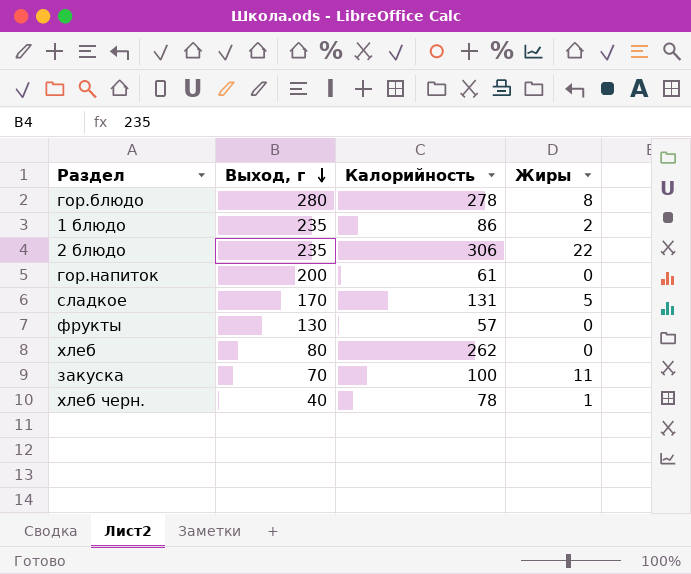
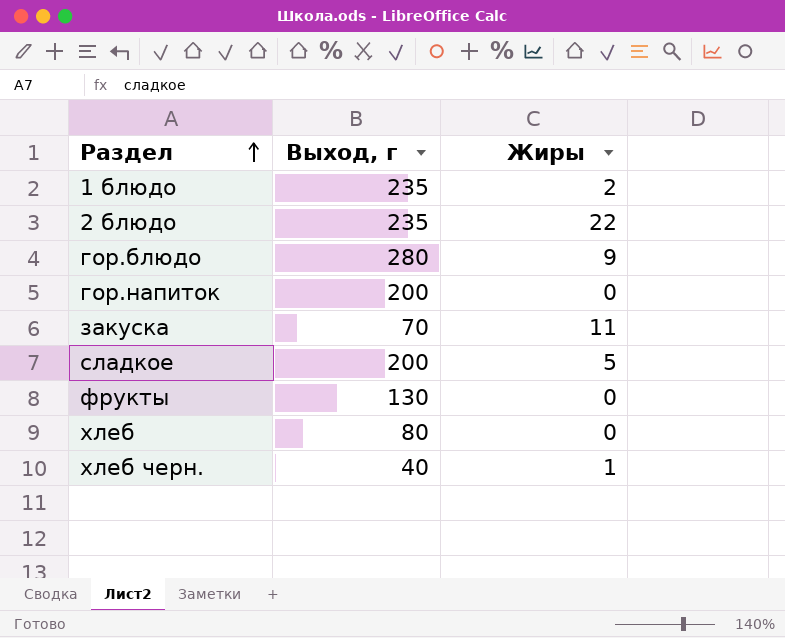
row order: Выход, г descending -> Раздел ascending
column Калорийность | position: 3 -> none
гор.блюдо | Жиры: 8 -> 9
сладкое | Выход, г: 170 -> 200

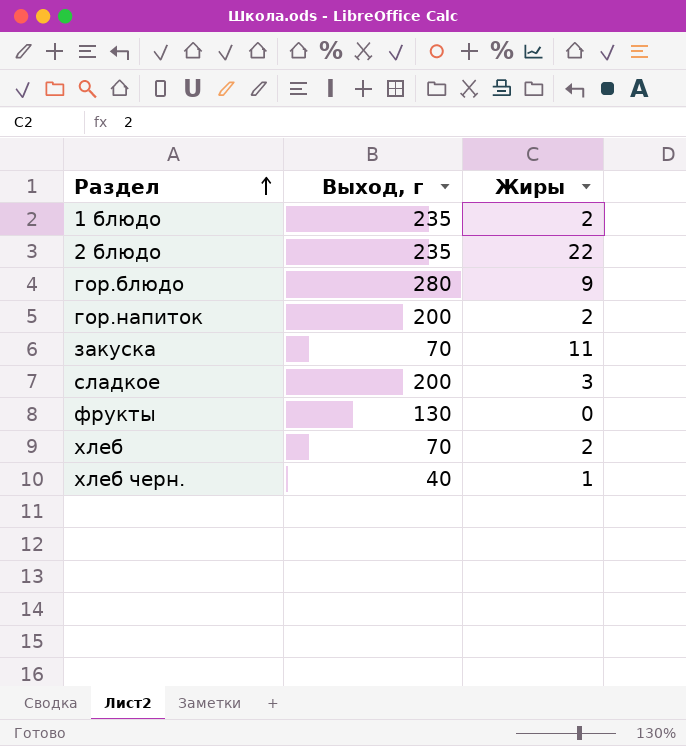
гор.напиток | Жиры: 0 -> 2
сладкое | Жиры: 5 -> 3
хлеб | Выход, г: 80 -> 70
хлеб | Жиры: 0 -> 2

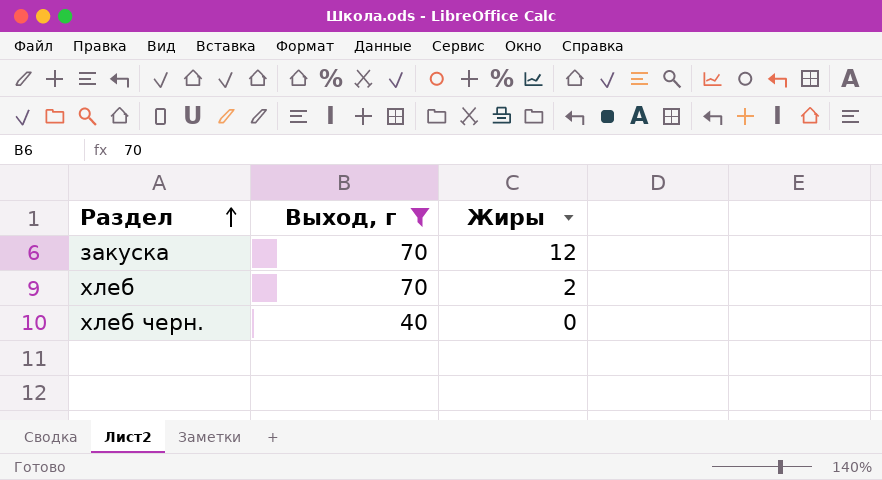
filter: none -> Выход, г <= 70
закуска | Жиры: 11 -> 12
хлеб черн. | Жиры: 1 -> 0

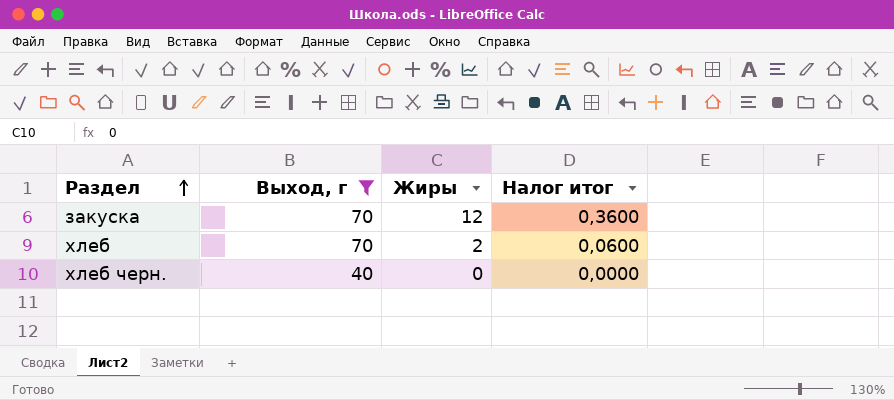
column Налог итог | formula: none -> [Жиры] * 0,03

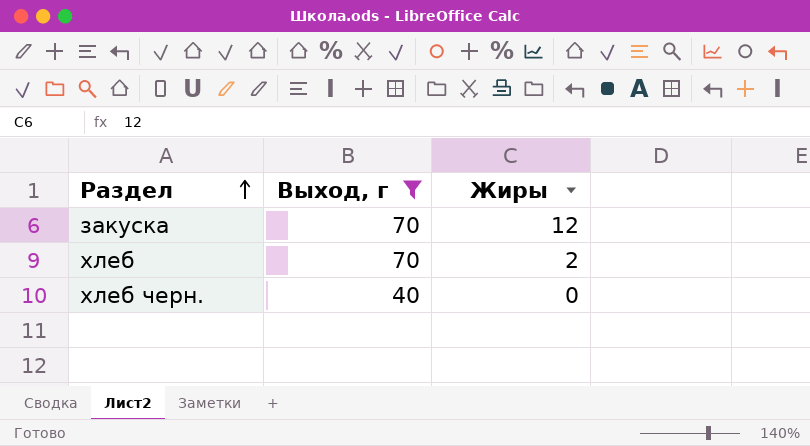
column Налог итог | formula: [Жиры] * 0,03 -> none

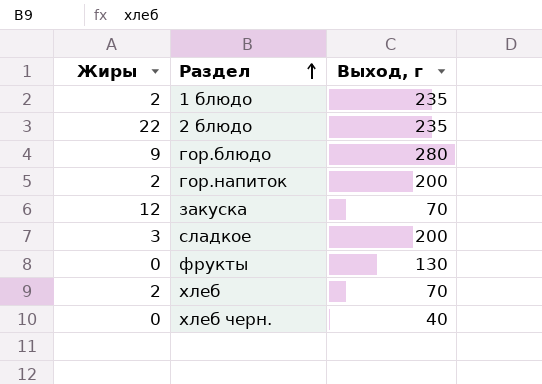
filter: Выход, г <= 70 -> none
column Жиры | position: 3 -> 1

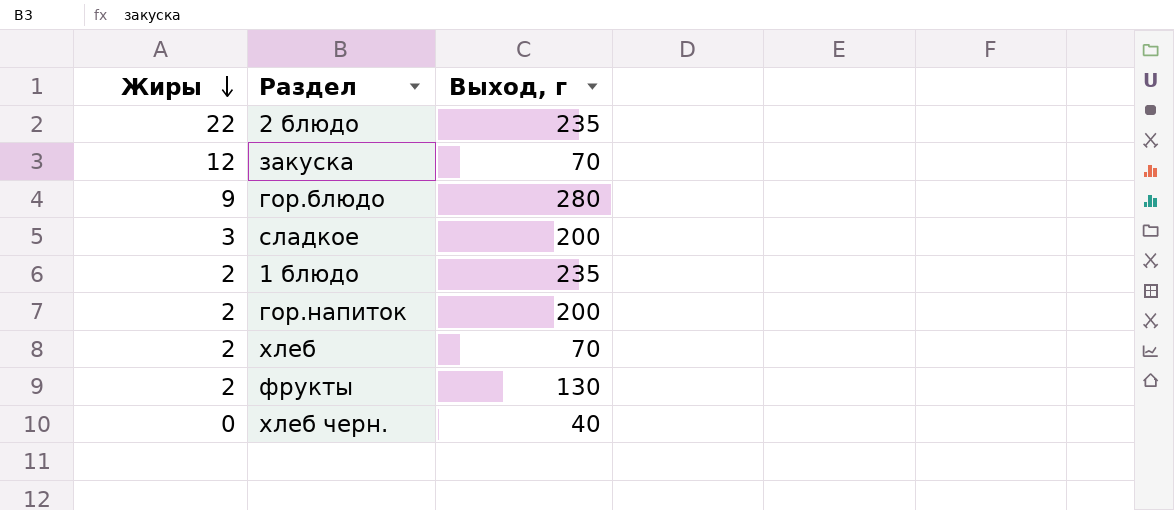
row order: Раздел ascending -> Жиры descending
фрукты | Жиры: 0 -> 2

